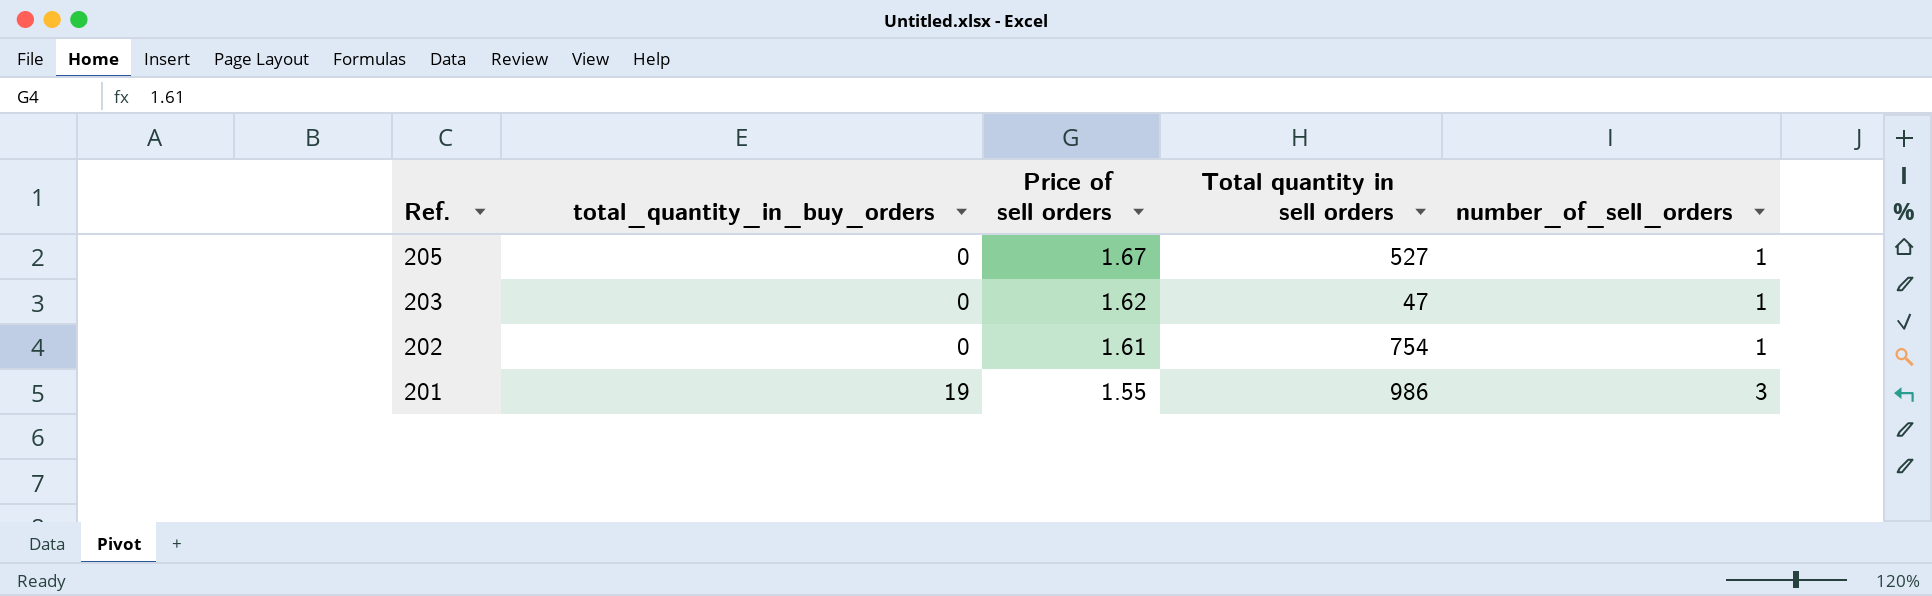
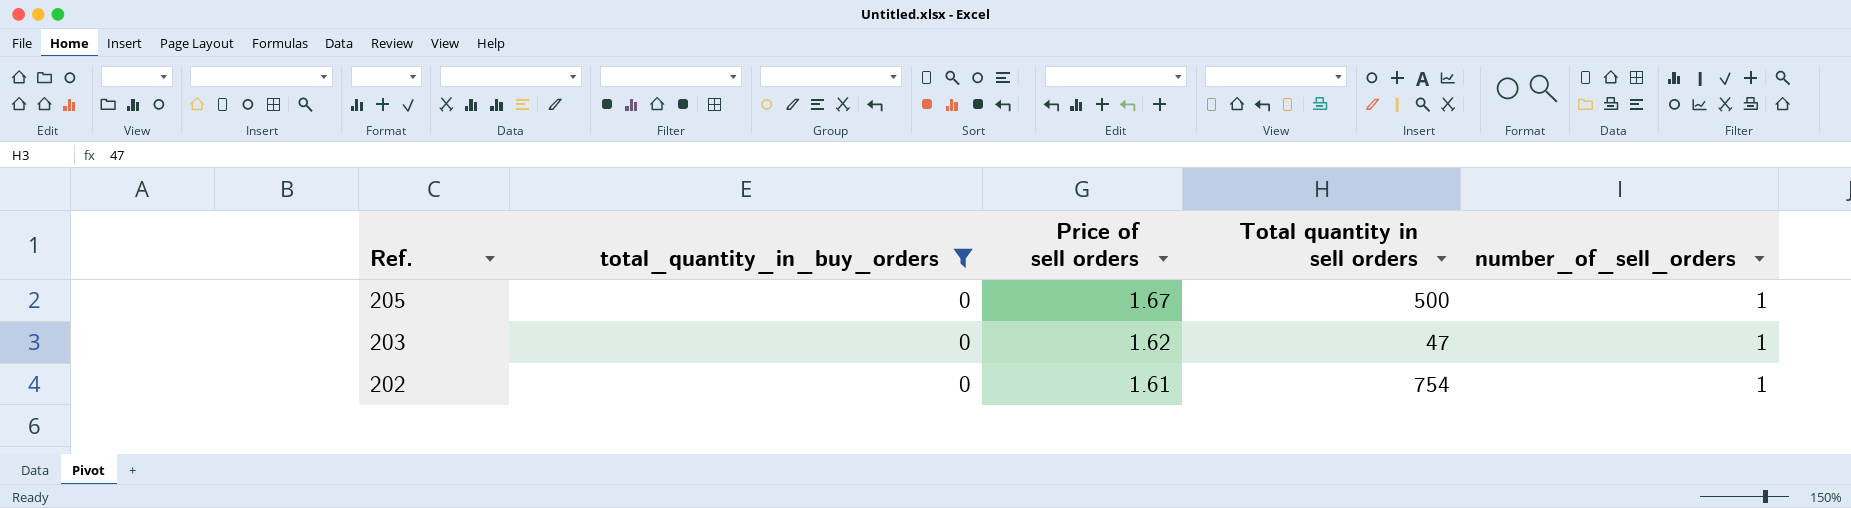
filter: none -> total_quantity_in_buy_orders = 0
205 | Total quantity in sell orders: 527 -> 500

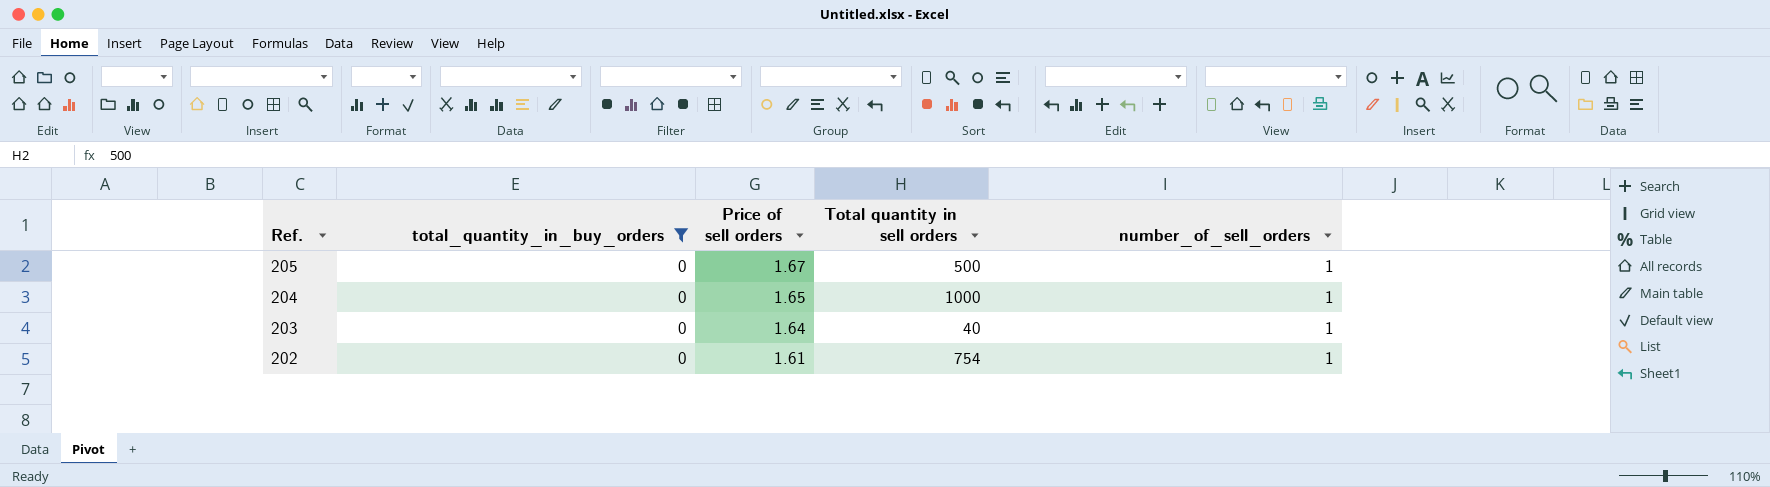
row 204: none -> 0 | 1.65 | 1000 | 1
203 | Price of sell orders: 1.62 -> 1.64
203 | Total quantity in sell orders: 47 -> 40

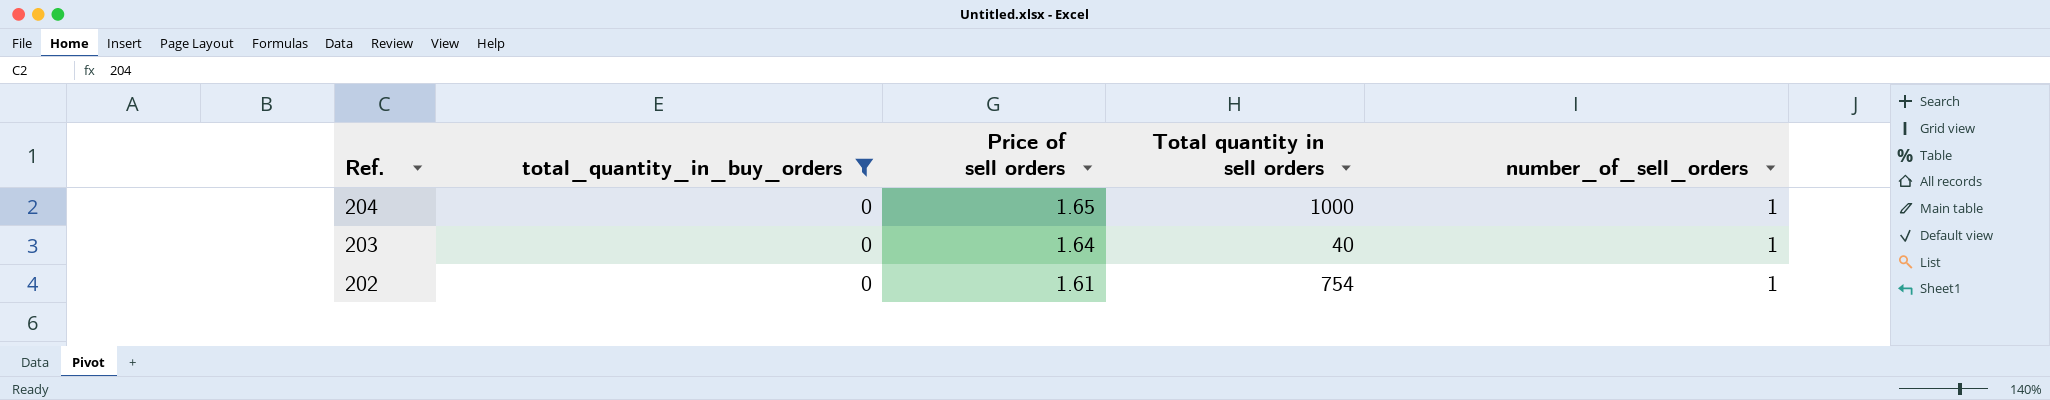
row 205: 0 | 1.67 | 500 | 1 -> none

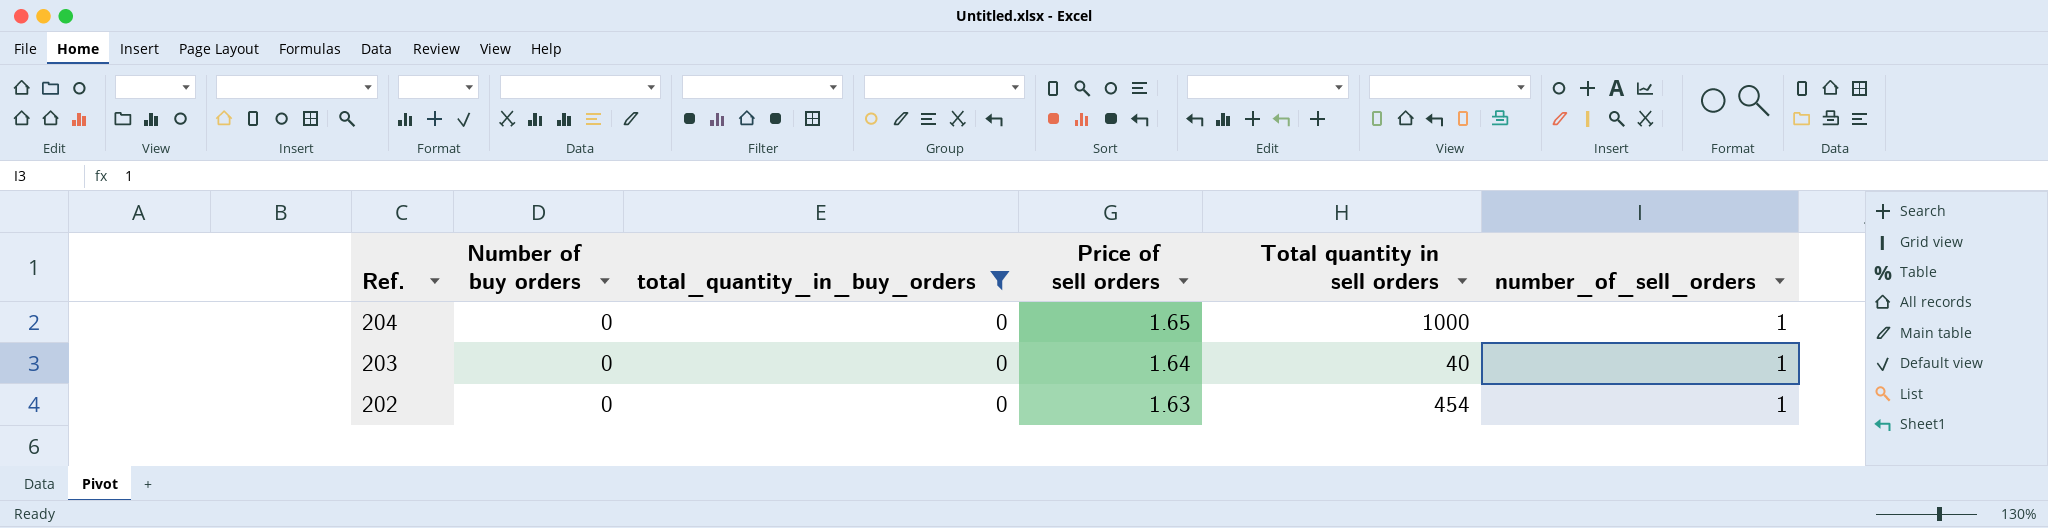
column Number of buy orders | position: none -> 2
202 | Price of sell orders: 1.61 -> 1.63
202 | Total quantity in sell orders: 754 -> 454

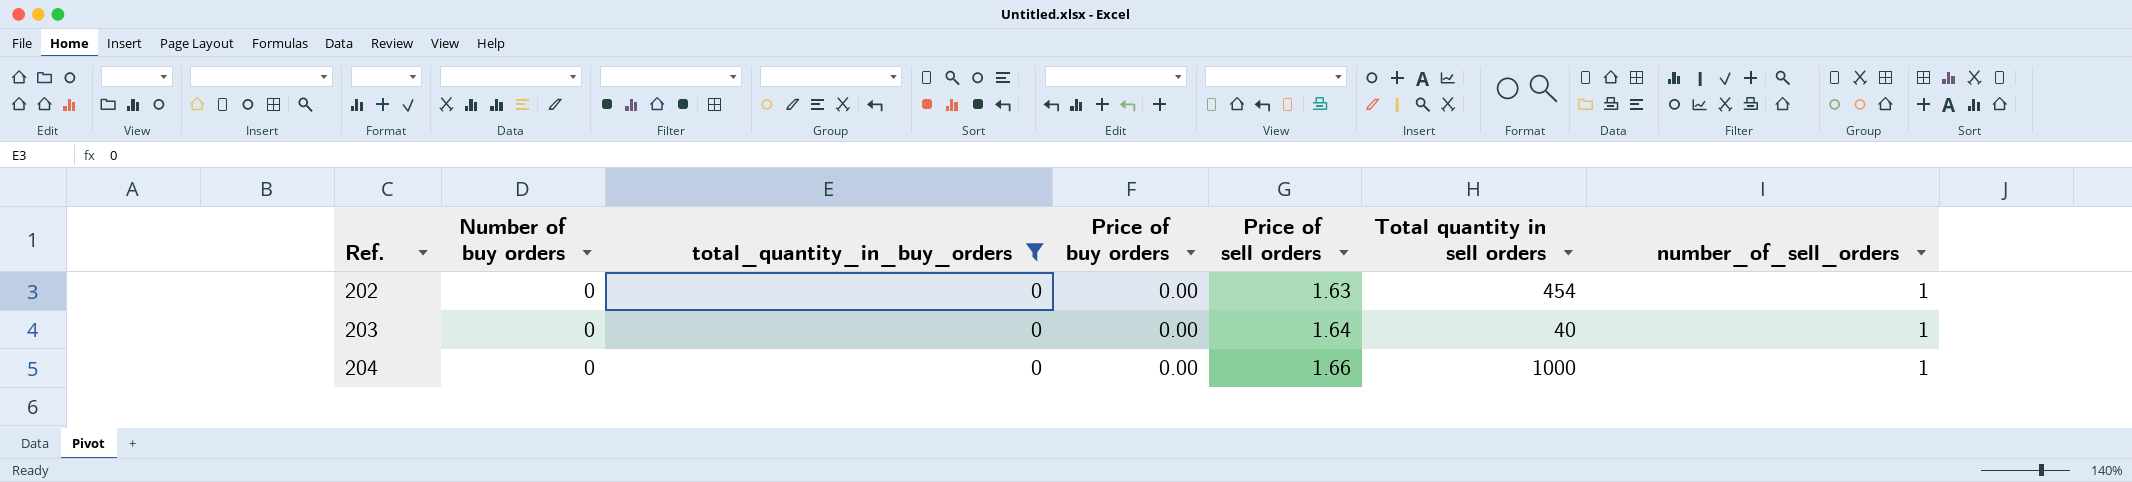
row order: Ref. descending -> Ref. ascending
column Price of buy orders | position: none -> 4
204 | Price of sell orders: 1.65 -> 1.66

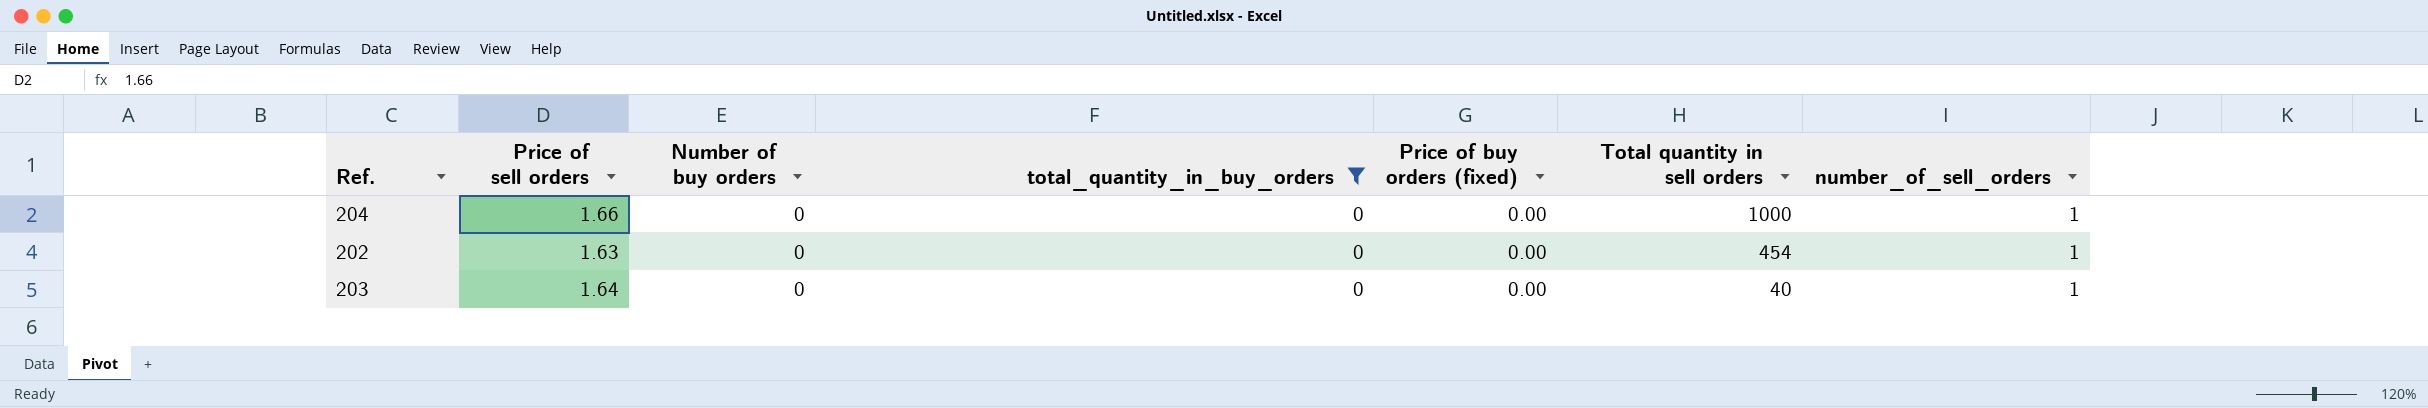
row order: Ref. ascending -> Total quantity in sell orders descending
column Price of sell orders | position: 5 -> 2
column name: Price of buy orders -> Price of buy orders (fixed)

